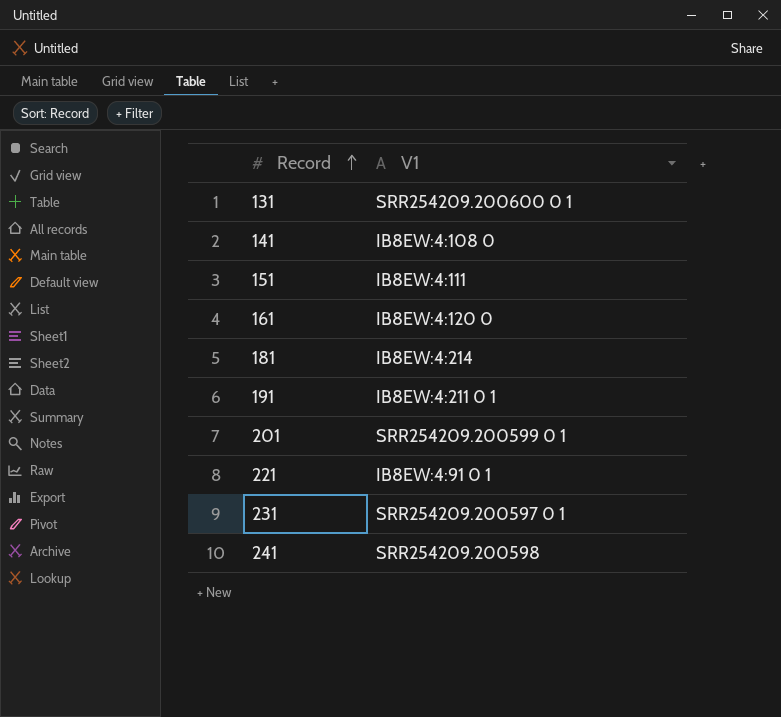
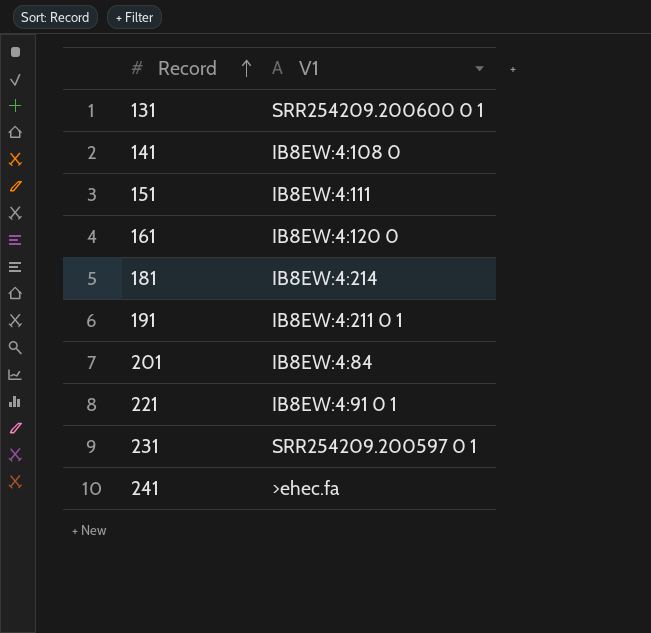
201 | V1: SRR254209.200599 0 1 -> IB8EW:4:84
241 | V1: SRR254209.200598 -> >ehec.fa

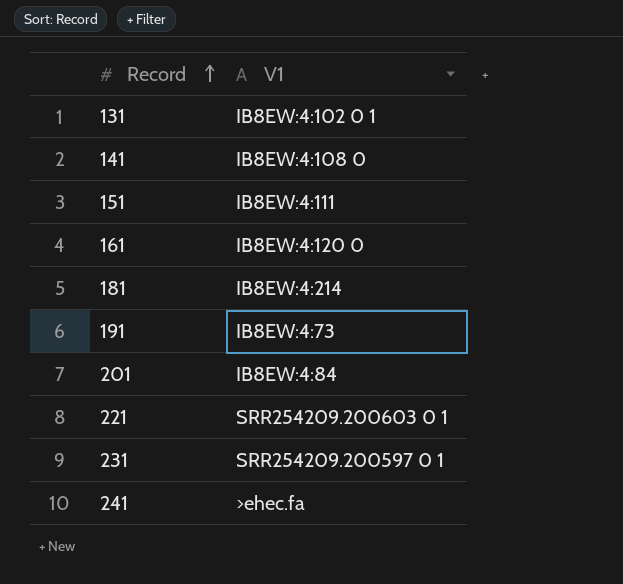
131 | V1: SRR254209.200600 0 1 -> IB8EW:4:102 0 1
191 | V1: IB8EW:4:211 0 1 -> IB8EW:4:73
221 | V1: IB8EW:4:91 0 1 -> SRR254209.200603 0 1

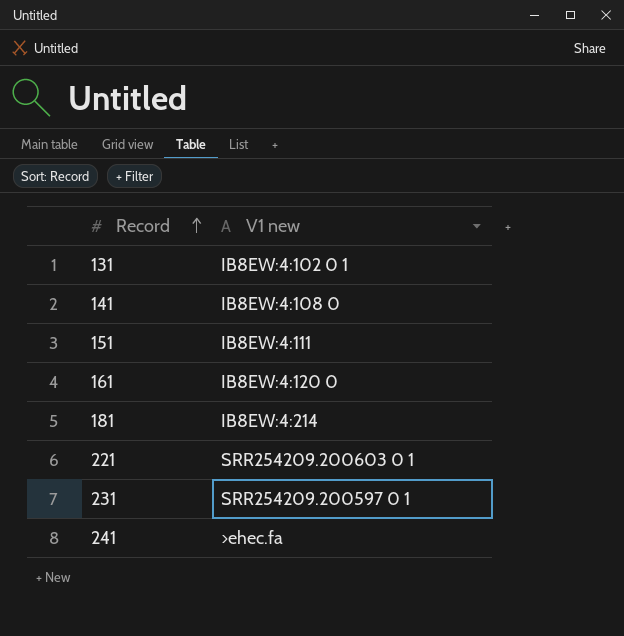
column name: V1 -> V1 new
row 191: IB8EW:4:73 -> none
row 201: IB8EW:4:84 -> none

